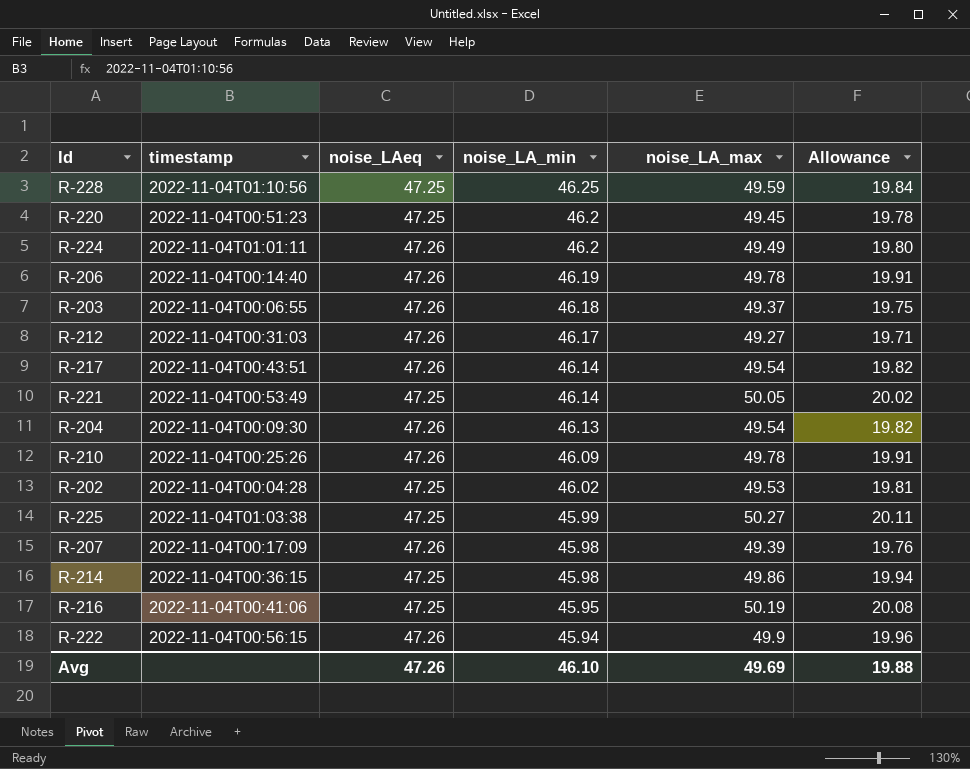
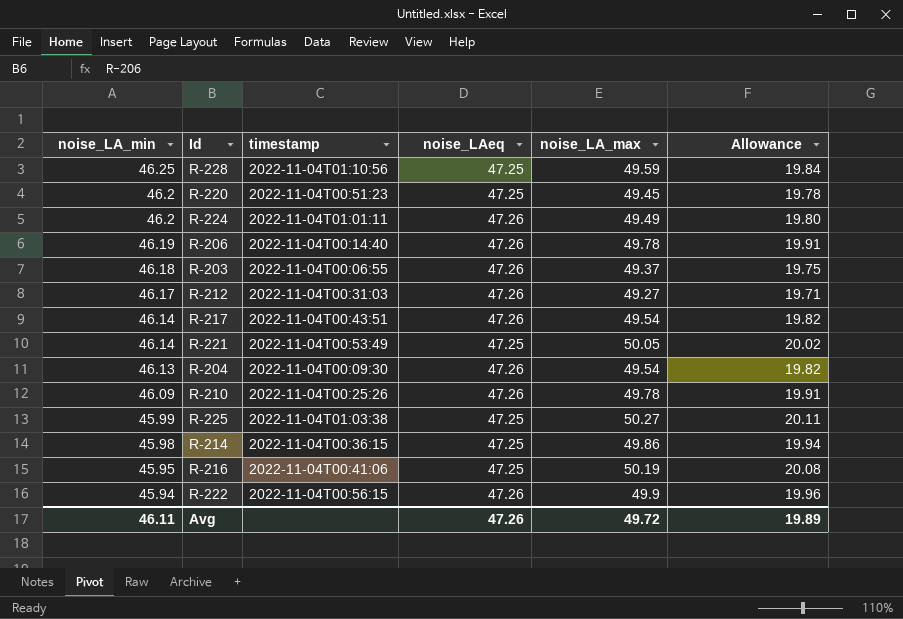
column noise_LA_min | position: 4 -> 1
row R-202: 2022-11-04T00:04:28 | 47.25 | 46.02 | 49.53 | 19.81 -> none
row R-207: 2022-11-04T00:17:09 | 47.26 | 45.98 | 49.39 | 19.76 -> none
Avg | noise_LA_min: 46.10 -> 46.11
Avg | noise_LA_max: 49.69 -> 49.72
Avg | Allowance: 19.88 -> 19.89

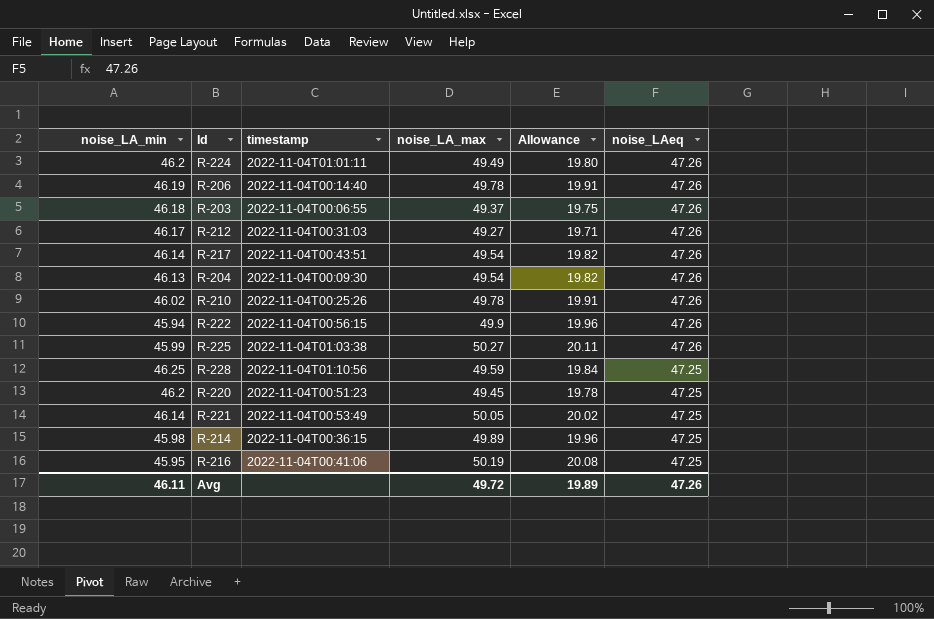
row order: noise_LA_min descending -> noise_LAeq descending
column noise_LAeq | position: 4 -> 6
R-210 | noise_LA_min: 46.09 -> 46.02
R-225 | noise_LAeq: 47.25 -> 47.26
R-214 | noise_LA_max: 49.86 -> 49.89
R-214 | Allowance: 19.94 -> 19.96

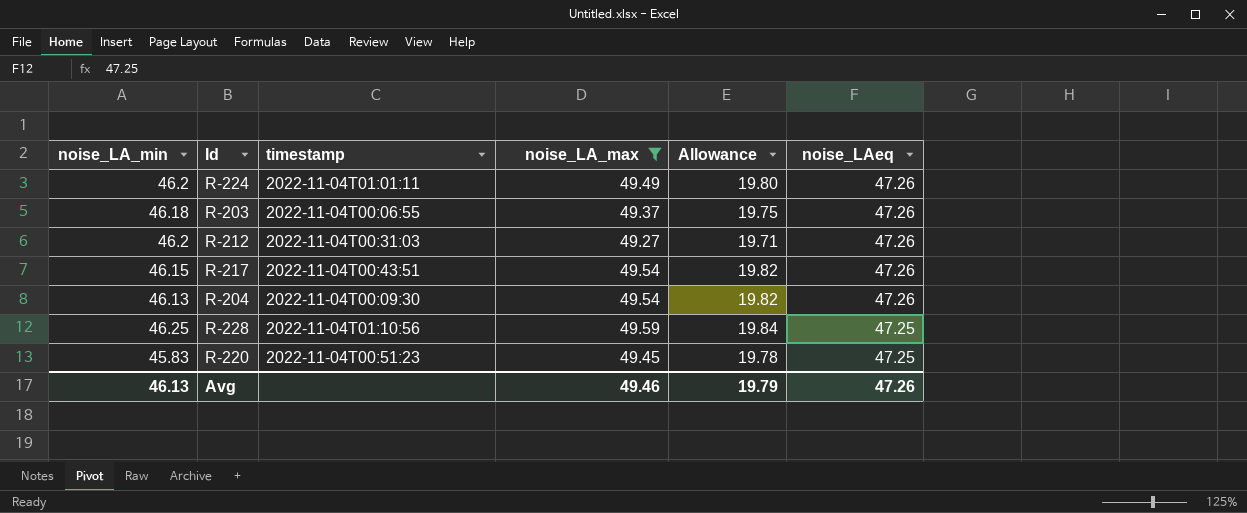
filter: none -> noise_LA_max <= 49.59
R-212 | noise_LA_min: 46.17 -> 46.2
R-217 | noise_LA_min: 46.14 -> 46.15
R-220 | noise_LA_min: 46.2 -> 45.83
Avg | noise_LA_min: 46.11 -> 46.13
Avg | noise_LA_max: 49.72 -> 49.46
Avg | Allowance: 19.89 -> 19.79

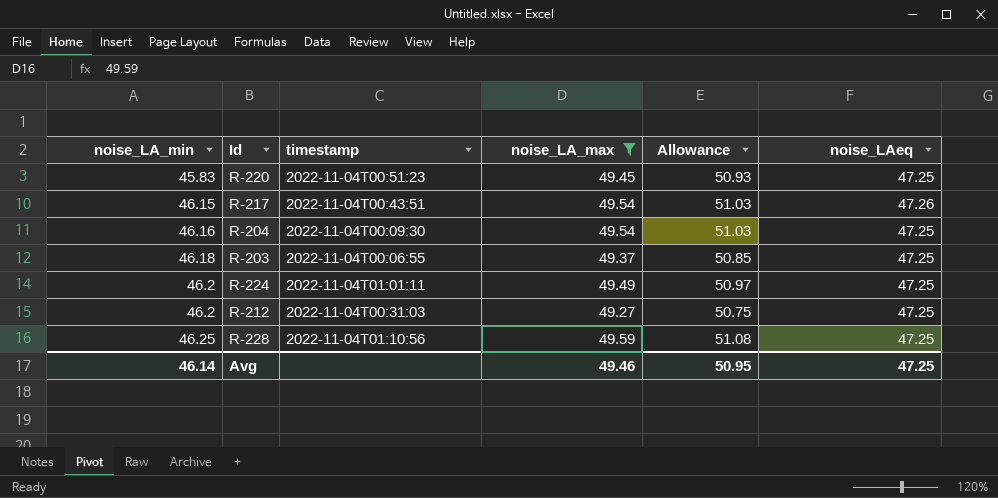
row order: noise_LAeq descending -> noise_LA_min ascending
column Allowance | formula: [noise_LA_max] * 0.4 -> [noise_LA_max] * 1.03
R-204 | noise_LA_min: 46.13 -> 46.16
R-204 | noise_LAeq: 47.26 -> 47.25
R-203 | noise_LAeq: 47.26 -> 47.25
R-224 | noise_LAeq: 47.26 -> 47.25
R-212 | noise_LAeq: 47.26 -> 47.25
Avg | noise_LA_min: 46.13 -> 46.14
Avg | Allowance: 19.79 -> 50.95
Avg | noise_LAeq: 47.26 -> 47.25

